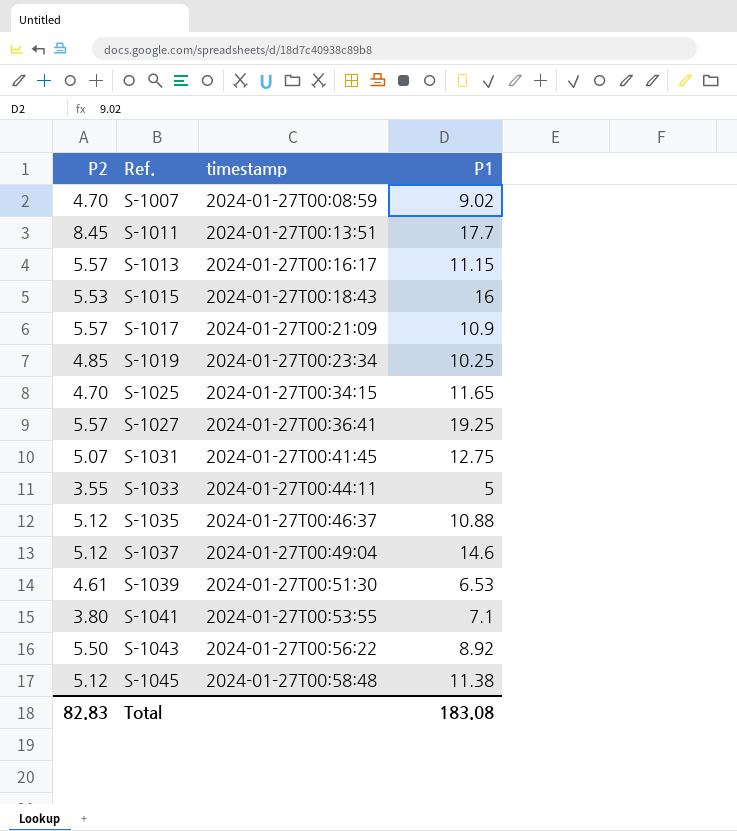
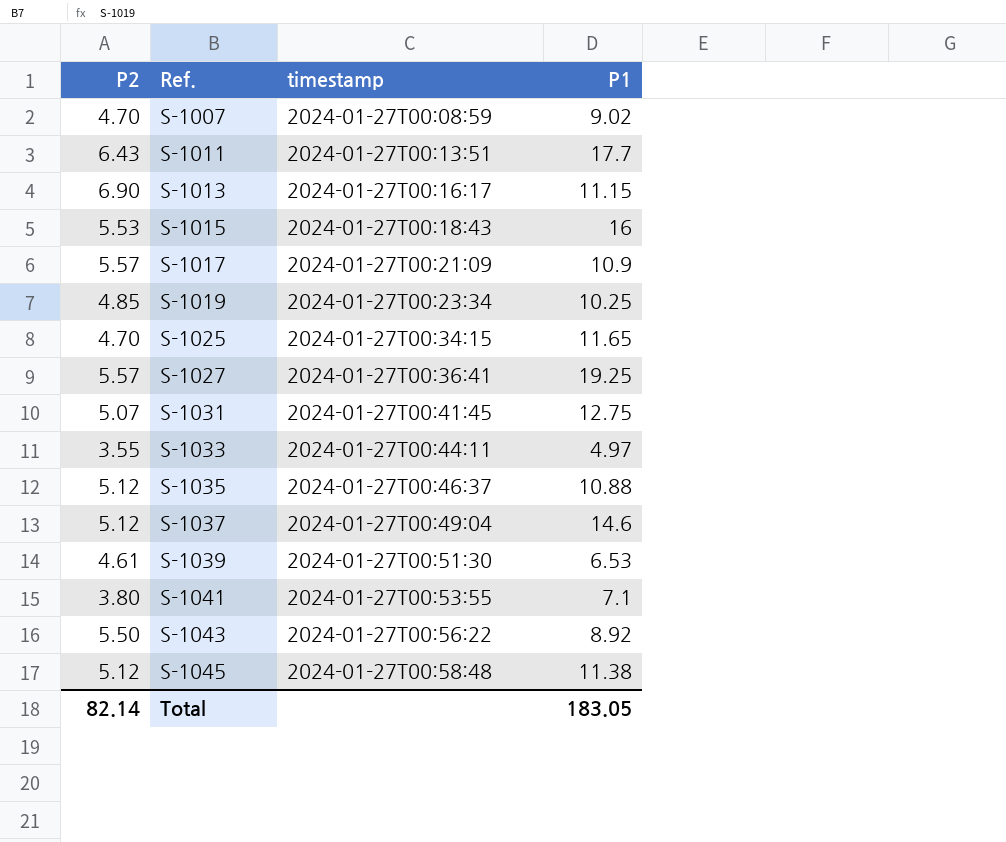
S-1011 | P2: 8.45 -> 6.43
S-1013 | P2: 5.57 -> 6.90
S-1033 | P1: 5 -> 4.97
Total | P2: 82.83 -> 82.14
Total | P1: 183.08 -> 183.05

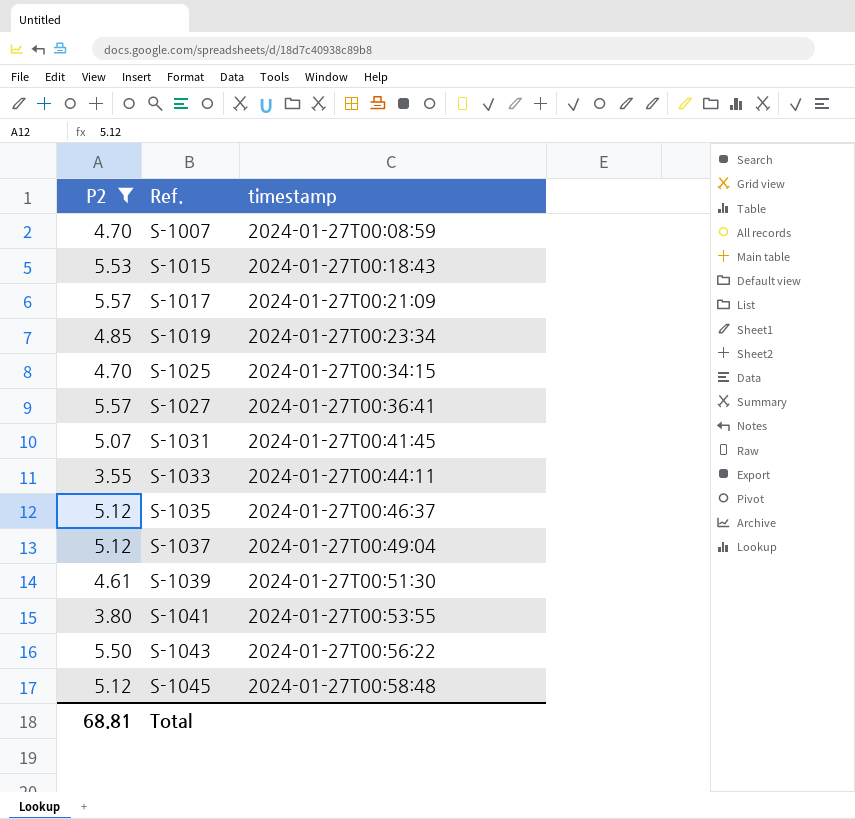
filter: none -> P2 <= 5.57
column P1 | position: 4 -> none
Total | P2: 82.14 -> 68.81

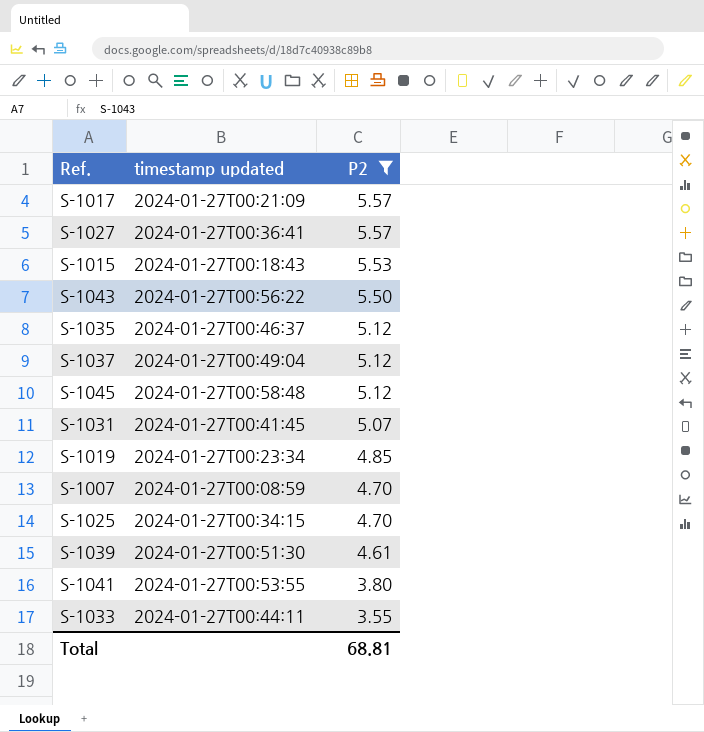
row order: Ref. ascending -> P2 descending
column name: timestamp -> timestamp updated
column P2 | position: 1 -> 3

